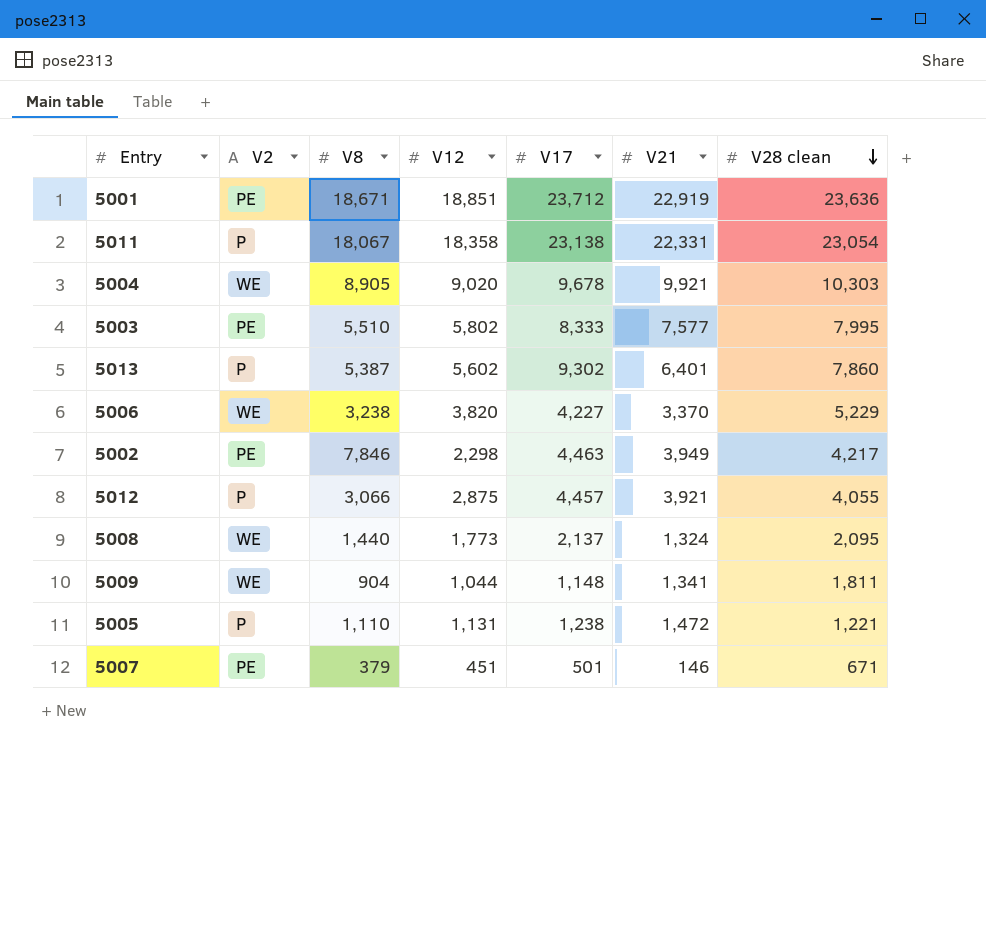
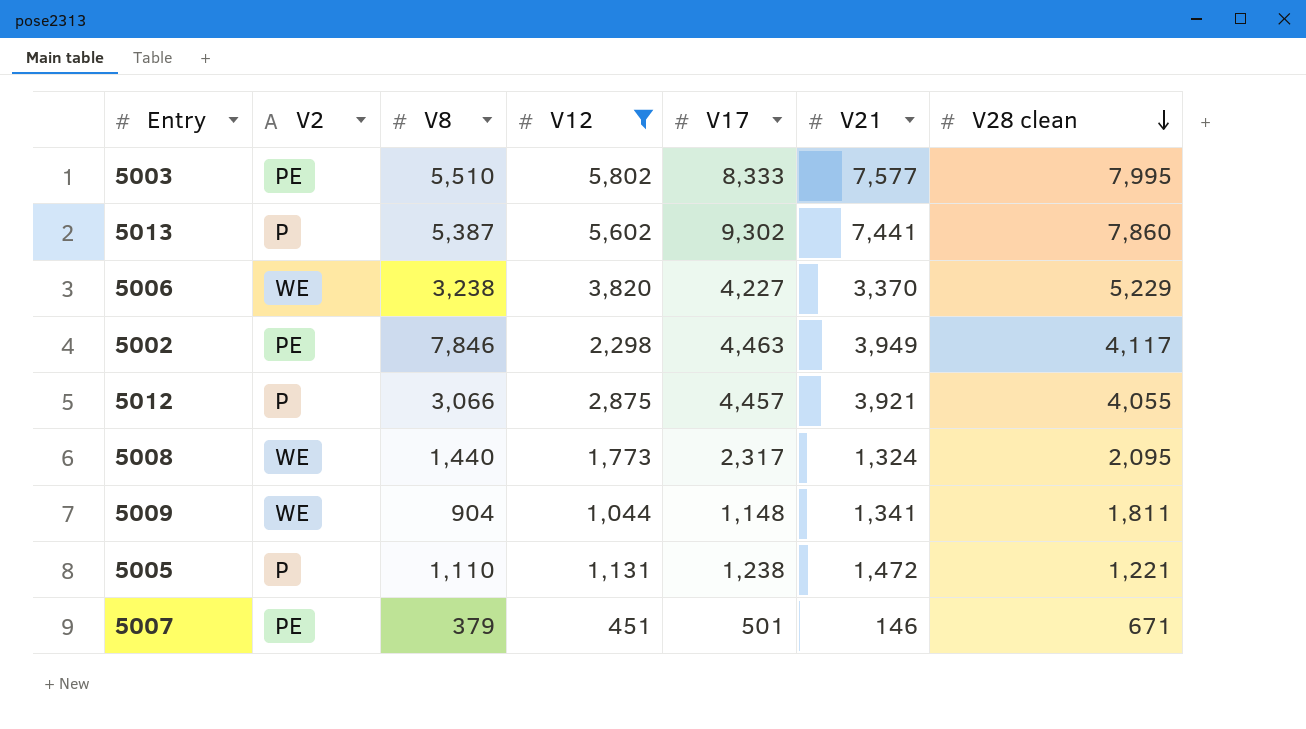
filter: none -> V12 <= 5,802
5013 | V21: 6,401 -> 7,441
5002 | V28 clean: 4,217 -> 4,117
5008 | V17: 2,137 -> 2,317

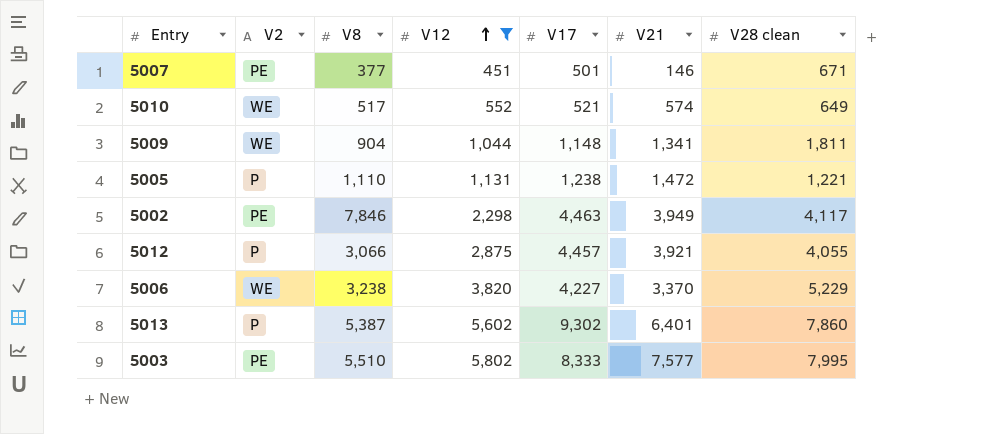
row order: V28 clean descending -> V12 ascending
row 5008: WE | 1,440 | 1,773 | 2,317 | 1,324 | 2,095 -> none
5007 | V8: 379 -> 377
row 5010: none -> WE | 517 | 552 | 521 | 574 | 649
5013 | V21: 7,441 -> 6,401

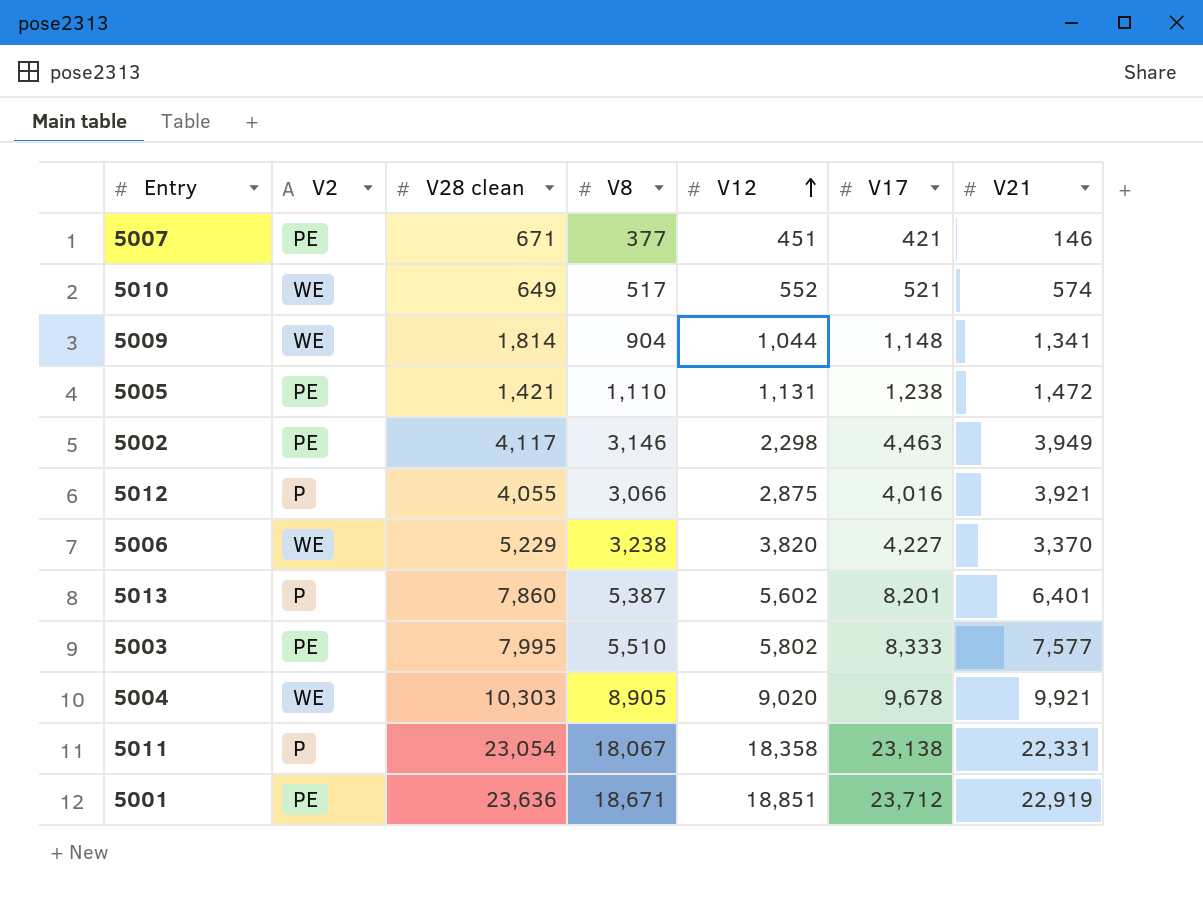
filter: V12 <= 5,802 -> none
column V28 clean | position: 7 -> 3
5007 | V17: 501 -> 421
5009 | V28 clean: 1,811 -> 1,814
5005 | V2: P -> PE
5005 | V28 clean: 1,221 -> 1,421
5002 | V8: 7,846 -> 3,146
5012 | V17: 4,457 -> 4,016
5013 | V17: 9,302 -> 8,201

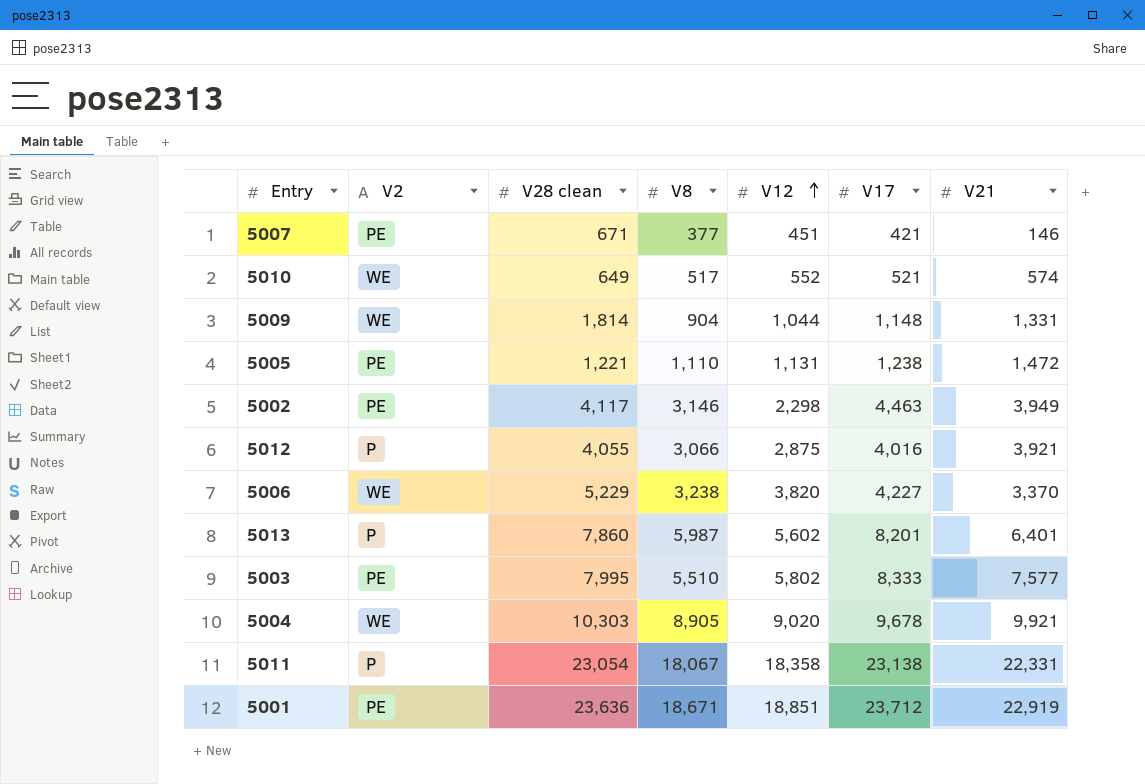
5009 | V21: 1,341 -> 1,331
5005 | V28 clean: 1,421 -> 1,221
5013 | V8: 5,387 -> 5,987

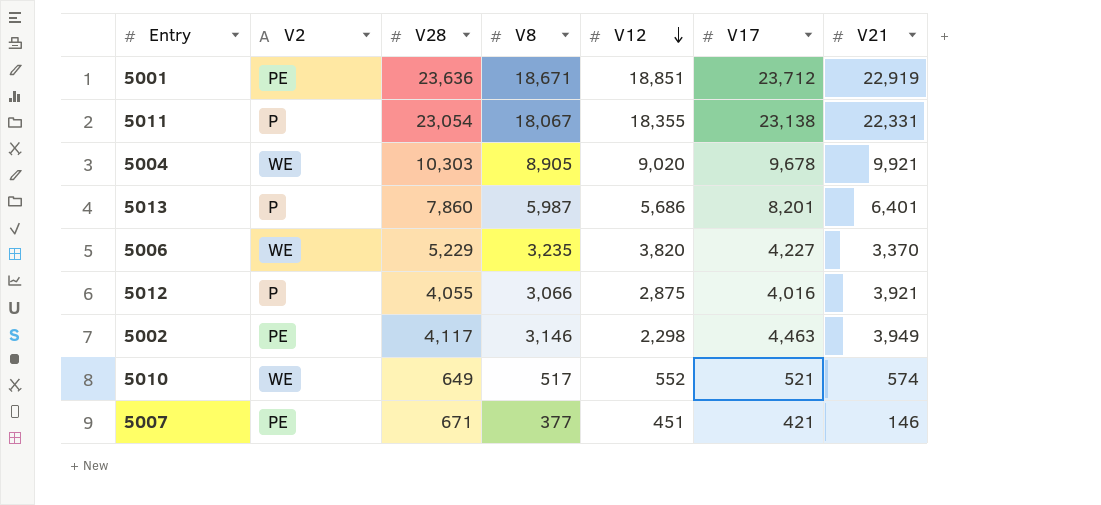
row order: V12 ascending -> V12 descending
column name: V28 clean -> V28
row 5009: WE | 1,814 | 904 | 1,044 | 1,148 | 1,331 -> none
row 5005: PE | 1,221 | 1,110 | 1,131 | 1,238 | 1,472 -> none
row 5003: PE | 7,995 | 5,510 | 5,802 | 8,333 | 7,577 -> none
5011 | V12: 18,358 -> 18,355
5013 | V12: 5,602 -> 5,686
5006 | V8: 3,238 -> 3,235

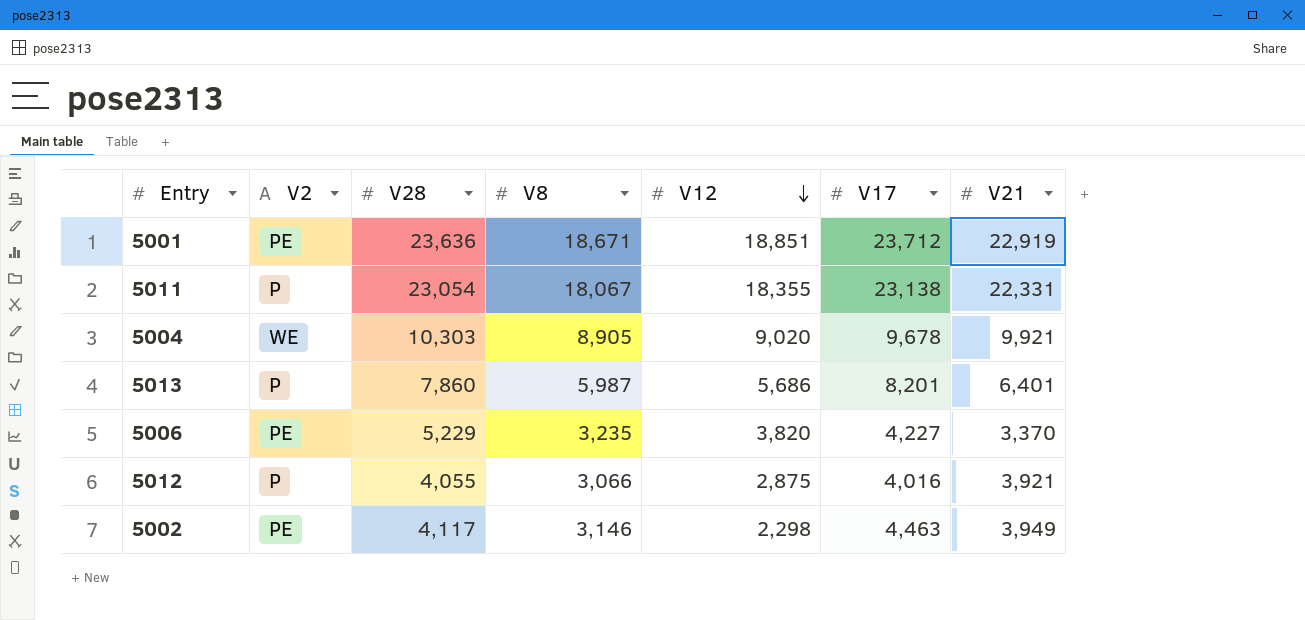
row 5010: WE | 649 | 517 | 552 | 521 | 574 -> none
row 5007: PE | 671 | 377 | 451 | 421 | 146 -> none
5006 | V2: WE -> PE

